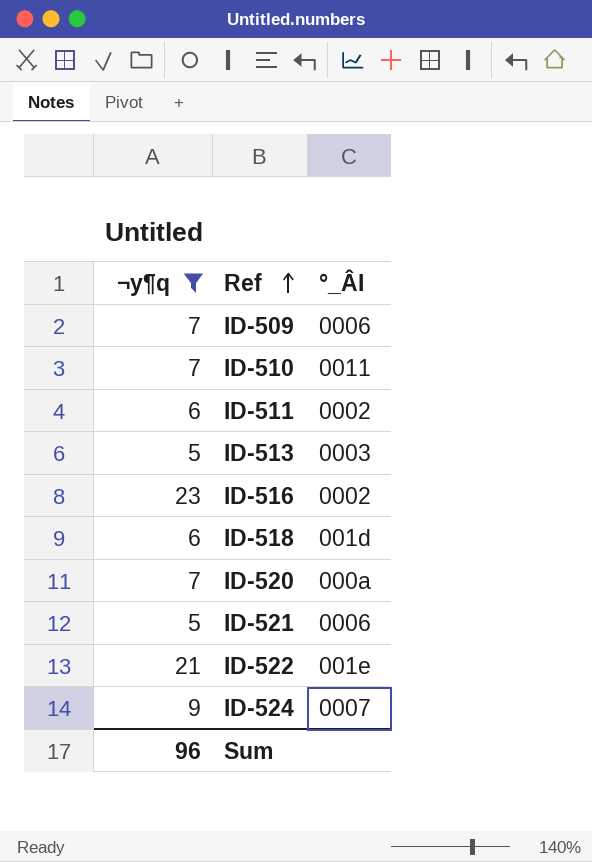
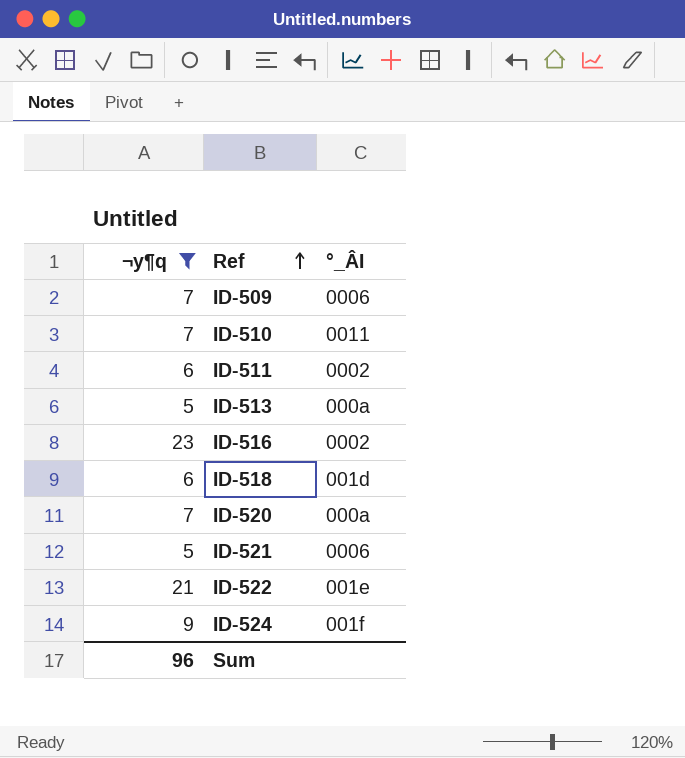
ID-513 | °_ÂI: 0003 -> 000a
ID-524 | °_ÂI: 0007 -> 001f

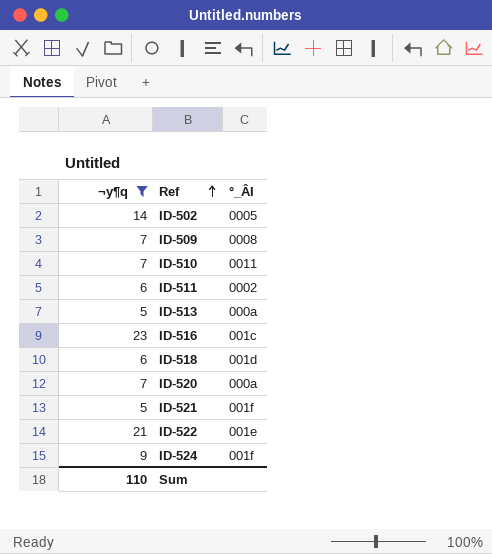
row ID-502: none -> 14 | 0005
ID-509 | °_ÂI: 0006 -> 0008
ID-516 | °_ÂI: 0002 -> 001c
ID-521 | °_ÂI: 0006 -> 001f
Sum | ¬y¶q: 96 -> 110

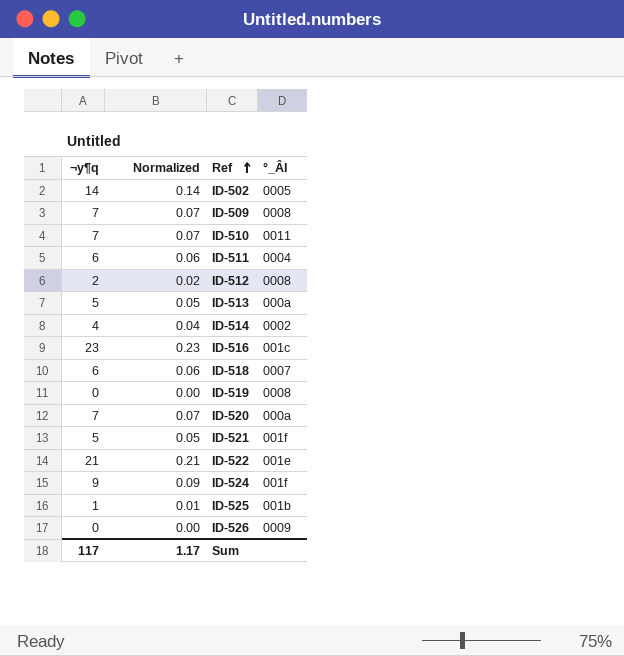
filter: ¬y¶q >= 5 -> none
column Normalized | formula: none -> [¬y¶q] * 0.01
ID-511 | °_ÂI: 0002 -> 0004
ID-518 | °_ÂI: 001d -> 0007
Sum | ¬y¶q: 110 -> 117

